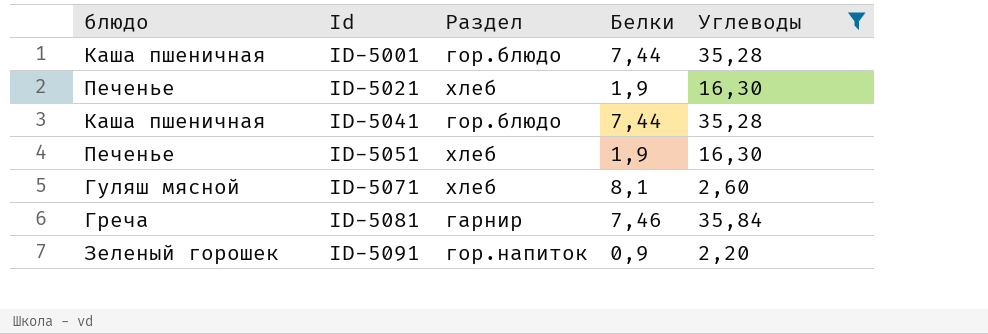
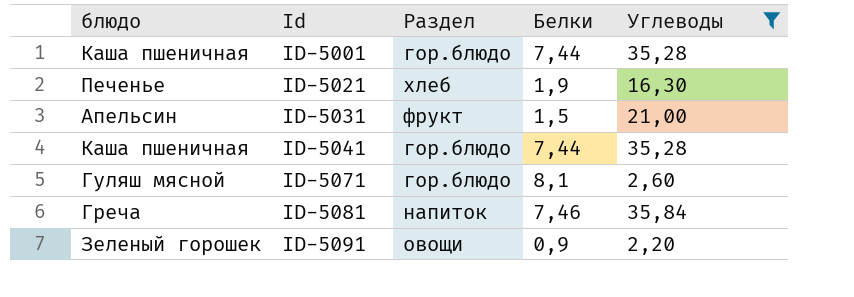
row ID-5051: Печенье | хлеб | 1,9 | 16,30 -> none
row ID-5031: none -> Апельсин | фрукт | 1,5 | 21,00
ID-5071 | Раздел: хлеб -> гор.блюдо
ID-5081 | Раздел: гарнир -> напиток
ID-5091 | Раздел: гор.напиток -> овощи

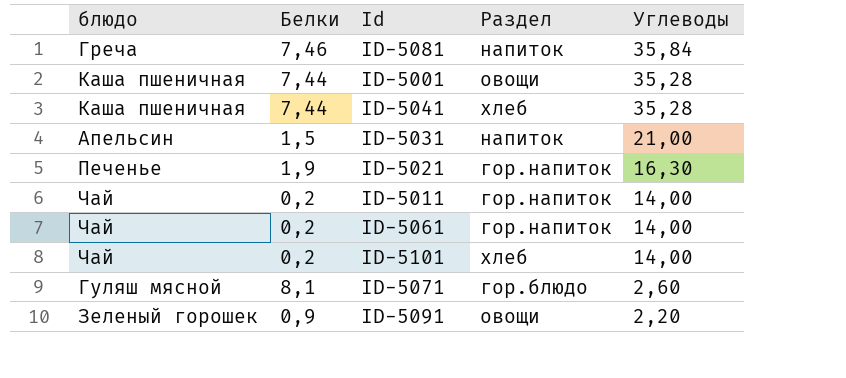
filter: Углеводы != 14,00 -> none
row order: Id ascending -> Углеводы descending
column Белки | position: 4 -> 2
ID-5001 | Раздел: гор.блюдо -> овощи
ID-5041 | Раздел: гор.блюдо -> хлеб
ID-5031 | Раздел: фрукт -> напиток
ID-5021 | Раздел: хлеб -> гор.напиток

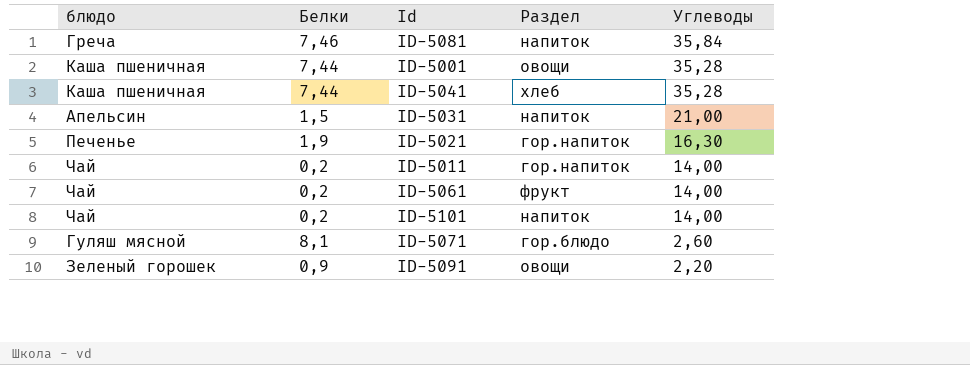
ID-5061 | Раздел: гор.напиток -> фрукт
ID-5101 | Раздел: хлеб -> напиток

